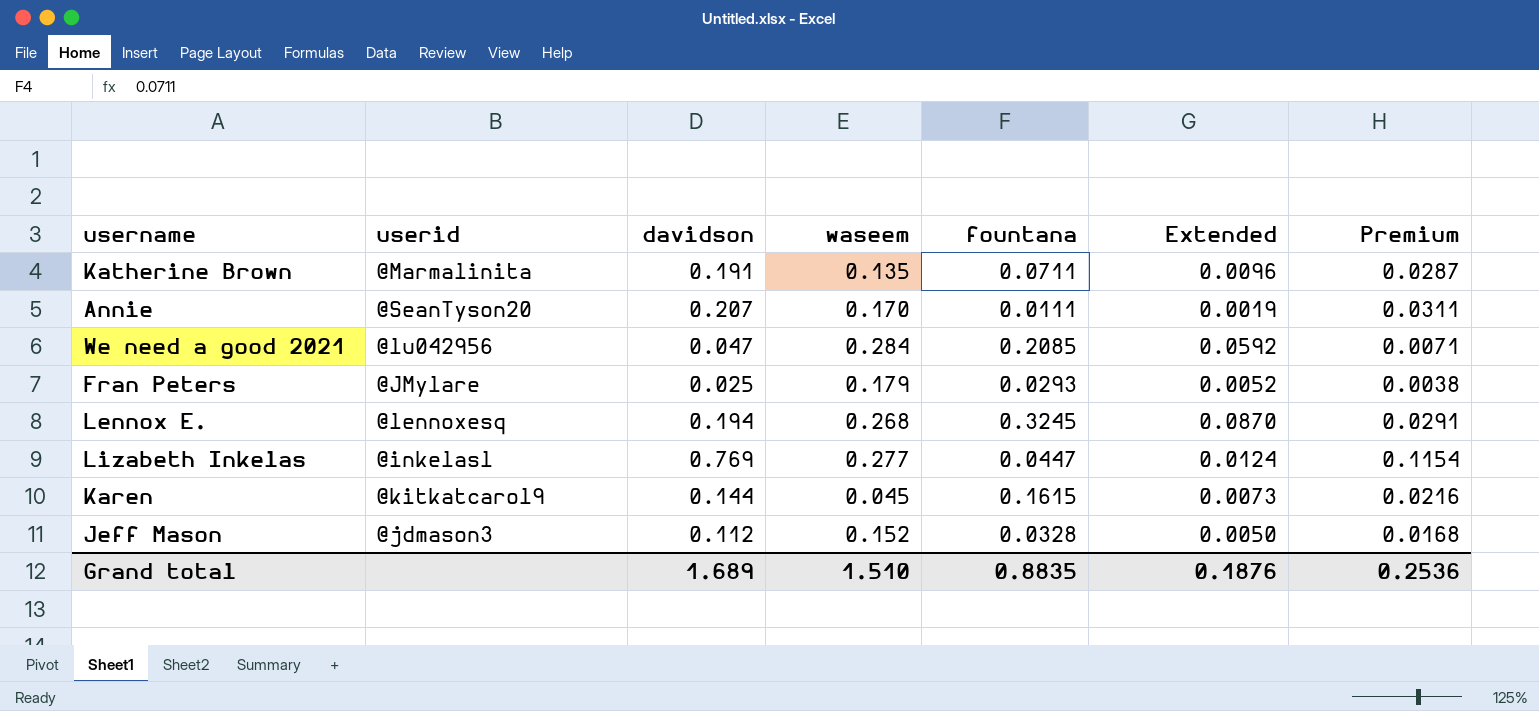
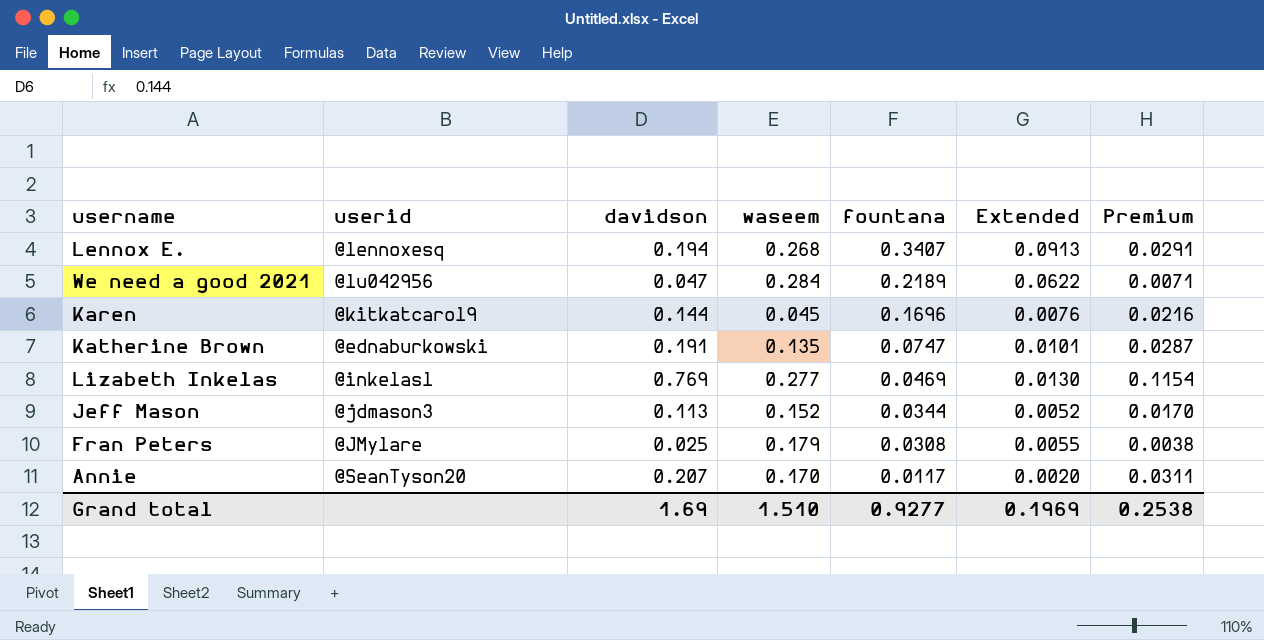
row order: none -> fountana descending
Lennox E. | fountana: 0.3245 -> 0.3407
Lennox E. | Extended: 0.0870 -> 0.0913
We need a good 2021 | fountana: 0.2085 -> 0.2189
We need a good 2021 | Extended: 0.0592 -> 0.0622
Karen | fountana: 0.1615 -> 0.1696
Karen | Extended: 0.0073 -> 0.0076
Katherine Brown | userid: @Marmalinita -> @ednaburkowski
Katherine Brown | fountana: 0.0711 -> 0.0747
Katherine Brown | Extended: 0.0096 -> 0.0101
Lizabeth Inkelas | fountana: 0.0447 -> 0.0469
Lizabeth Inkelas | Extended: 0.0124 -> 0.0130
Jeff Mason | davidson: 0.112 -> 0.113
Jeff Mason | fountana: 0.0328 -> 0.0344
Jeff Mason | Extended: 0.0050 -> 0.0052
Jeff Mason | Premium: 0.0168 -> 0.0170
Fran Peters | fountana: 0.0293 -> 0.0308
Fran Peters | Extended: 0.0052 -> 0.0055
Annie | fountana: 0.0111 -> 0.0117
Annie | Extended: 0.0019 -> 0.0020
Grand total | davidson: 1.689 -> 1.69
Grand total | fountana: 0.8835 -> 0.9277
Grand total | Extended: 0.1876 -> 0.1969
Grand total | Premium: 0.2536 -> 0.2538

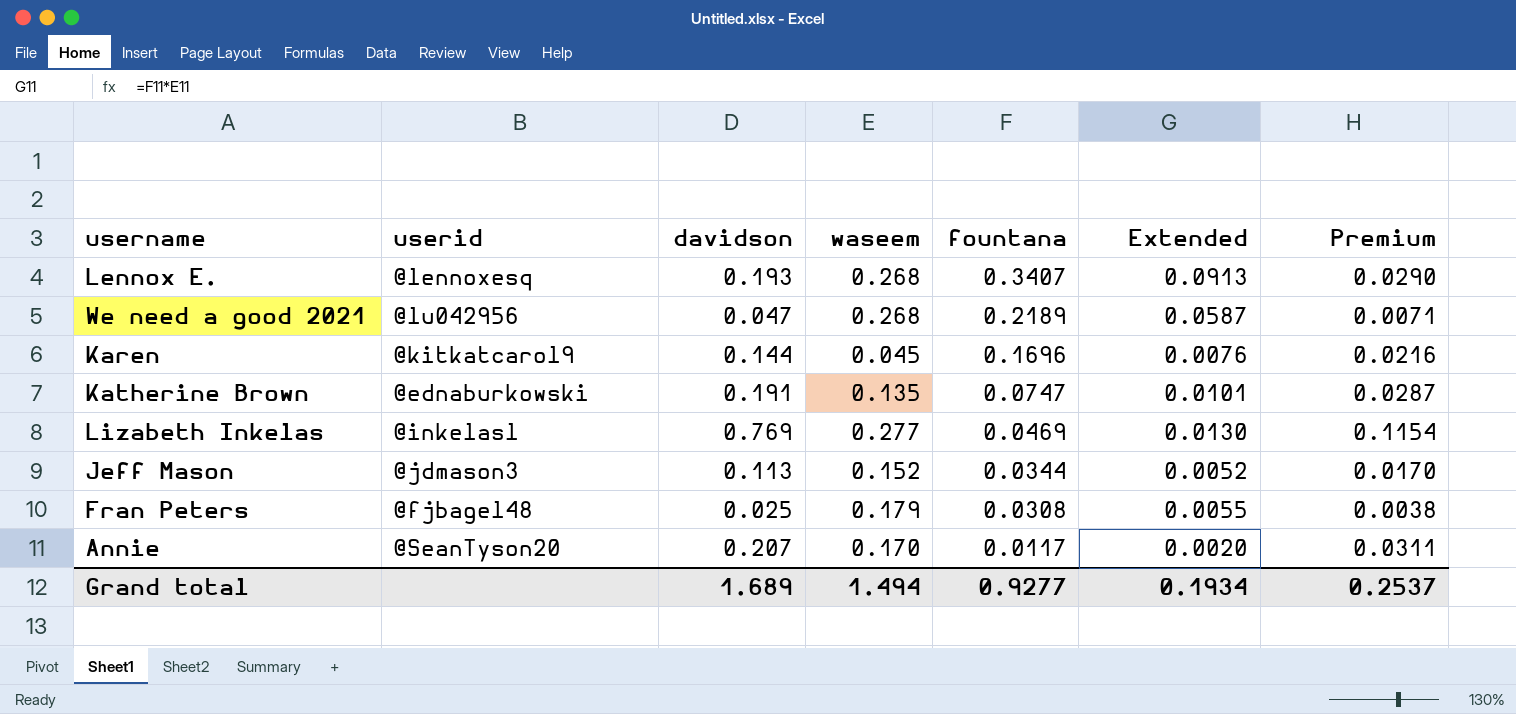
Lennox E. | davidson: 0.194 -> 0.193
Lennox E. | Premium: 0.0291 -> 0.0290
We need a good 2021 | waseem: 0.284 -> 0.268
We need a good 2021 | Extended: 0.0622 -> 0.0587
Fran Peters | userid: @JMylare -> @fjbagel48
Grand total | davidson: 1.69 -> 1.689
Grand total | waseem: 1.510 -> 1.494
Grand total | Extended: 0.1969 -> 0.1934
Grand total | Premium: 0.2538 -> 0.2537

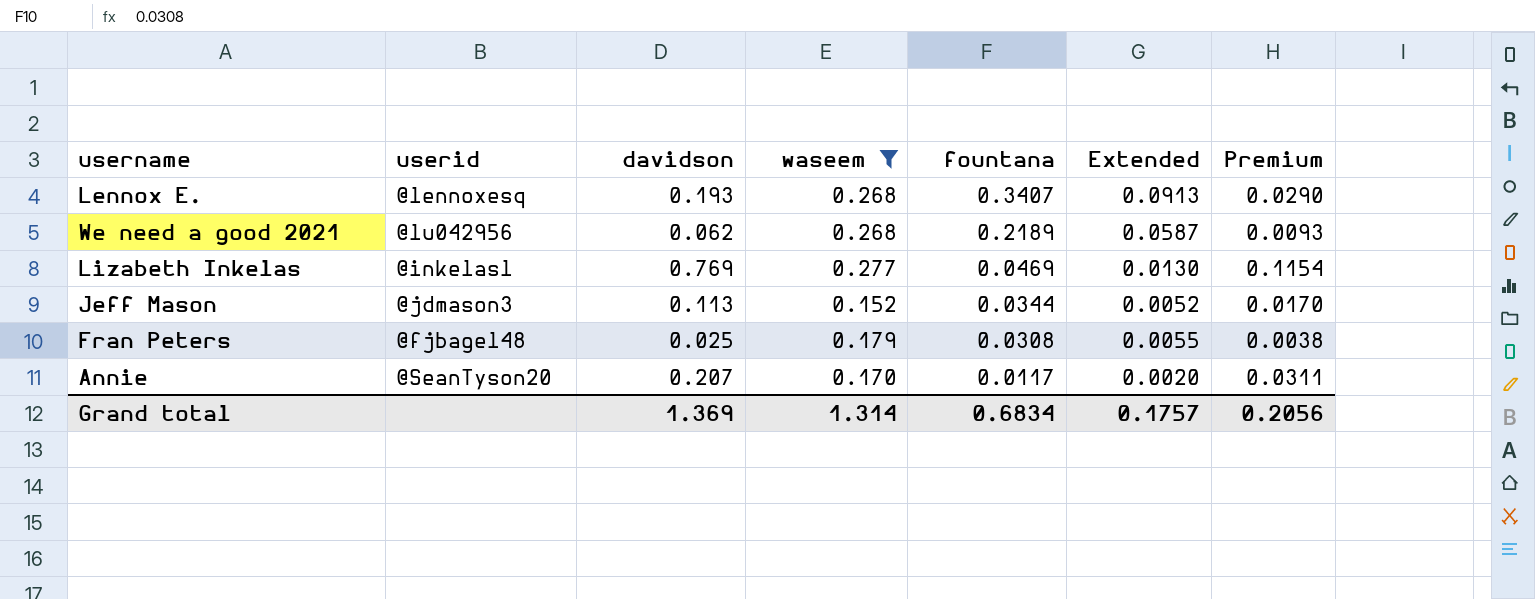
filter: none -> waseem >= 0.152
We need a good 2021 | davidson: 0.047 -> 0.062
We need a good 2021 | Premium: 0.0071 -> 0.0093
Grand total | davidson: 1.689 -> 1.369
Grand total | waseem: 1.494 -> 1.314
Grand total | fountana: 0.9277 -> 0.6834
Grand total | Extended: 0.1934 -> 0.1757
Grand total | Premium: 0.2537 -> 0.2056

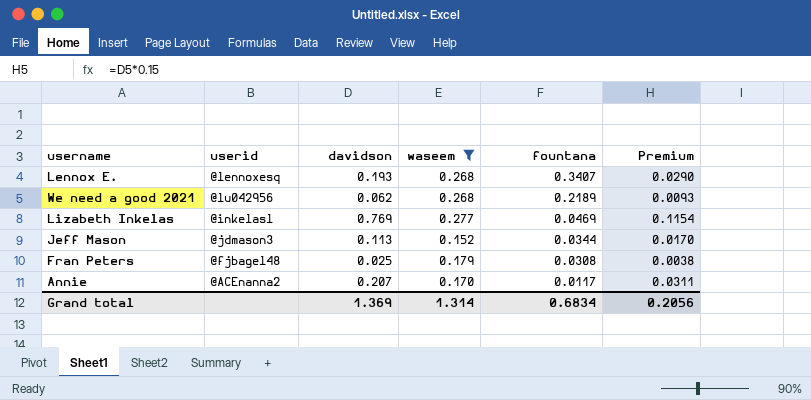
column Extended | formula: [waseem] * [fountana] -> none
Annie | userid: @SeanTyson20 -> @ACEnanna2

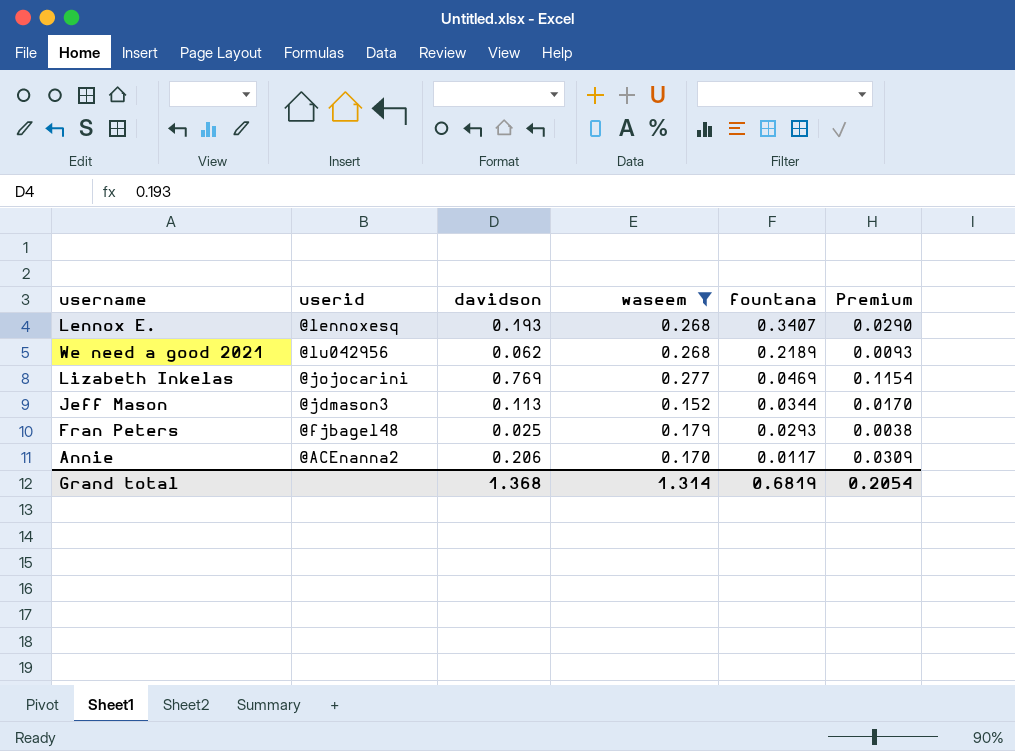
Lizabeth Inkelas | userid: @inkelasl -> @jojocarini
Fran Peters | fountana: 0.0308 -> 0.0293
Annie | davidson: 0.207 -> 0.206
Annie | Premium: 0.0311 -> 0.0309
Grand total | davidson: 1.369 -> 1.368
Grand total | fountana: 0.6834 -> 0.6819
Grand total | Premium: 0.2056 -> 0.2054

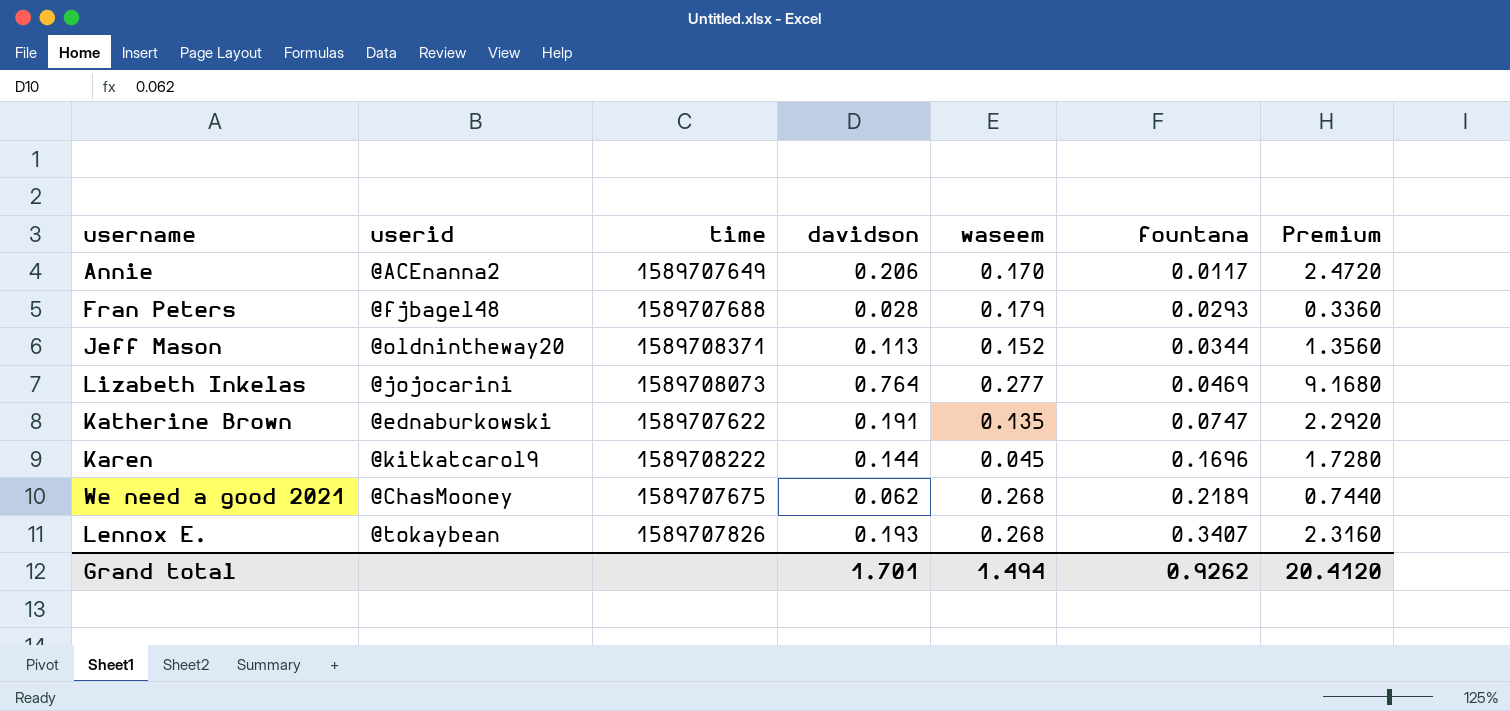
filter: waseem >= 0.152 -> none
row order: fountana descending -> fountana ascending
column time | position: none -> 3
column Premium | formula: [davidson] * 0.15 -> [davidson] * 12
Fran Peters | davidson: 0.025 -> 0.028
Jeff Mason | userid: @jdmason3 -> @oldnintheway20
Lizabeth Inkelas | davidson: 0.769 -> 0.764
We need a good 2021 | userid: @lu042956 -> @ChasMooney
Lennox E. | userid: @lennoxesq -> @tokaybean
Grand total | davidson: 1.368 -> 1.701
Grand total | waseem: 1.314 -> 1.494
Grand total | fountana: 0.6819 -> 0.9262
Grand total | Premium: 0.2054 -> 20.4120

